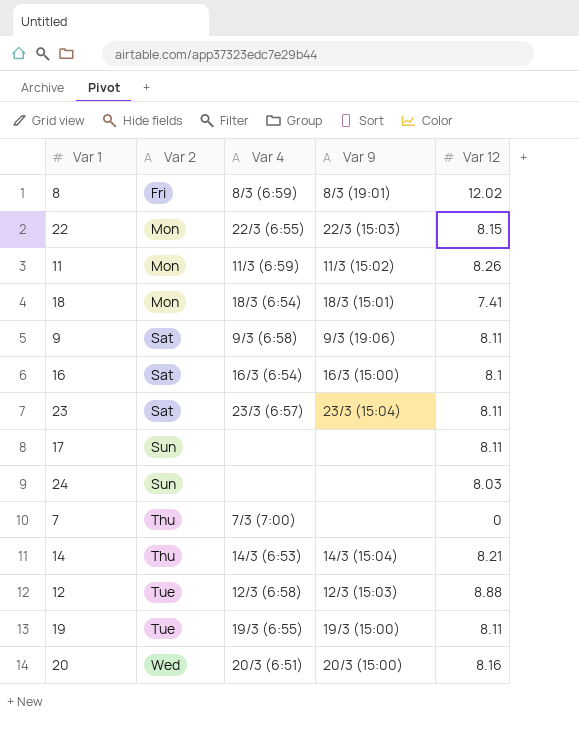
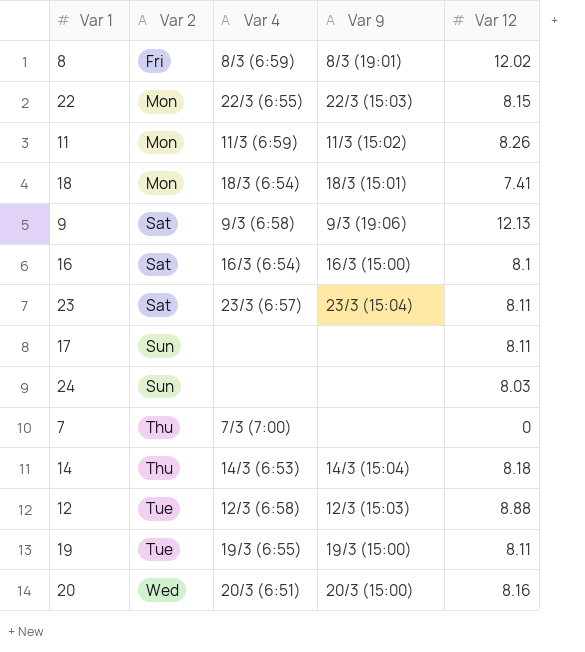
9 | Var 12: 8.11 -> 12.13
14 | Var 12: 8.21 -> 8.18

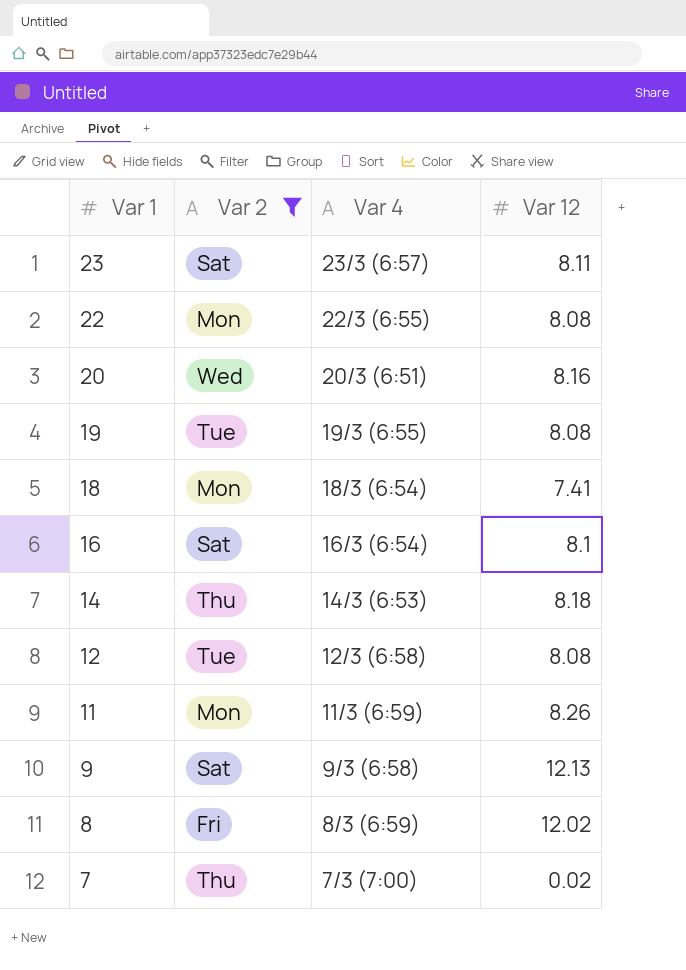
filter: none -> Var 2 != Sun
row order: Var 2 ascending -> Var 1 descending
column Var 9 | position: 4 -> none
22 | Var 12: 8.15 -> 8.08
19 | Var 12: 8.11 -> 8.08
12 | Var 12: 8.88 -> 8.08
7 | Var 12: 0 -> 0.02

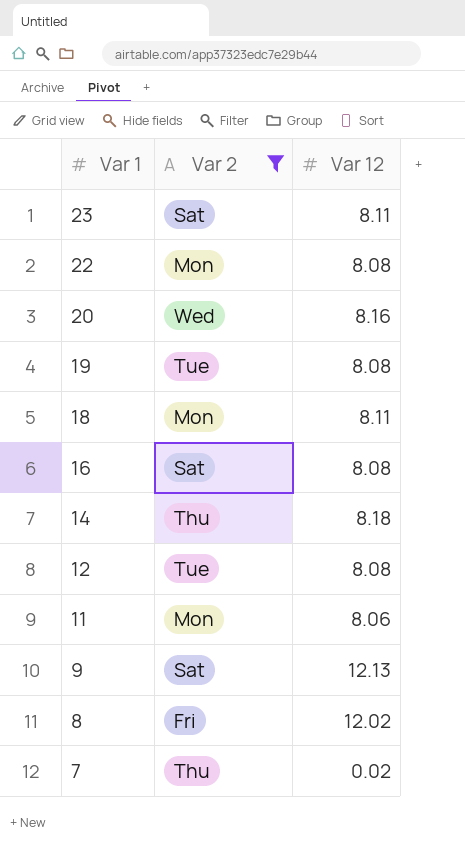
column Var 4 | position: 3 -> none
18 | Var 12: 7.41 -> 8.11
16 | Var 12: 8.1 -> 8.08
11 | Var 12: 8.26 -> 8.06

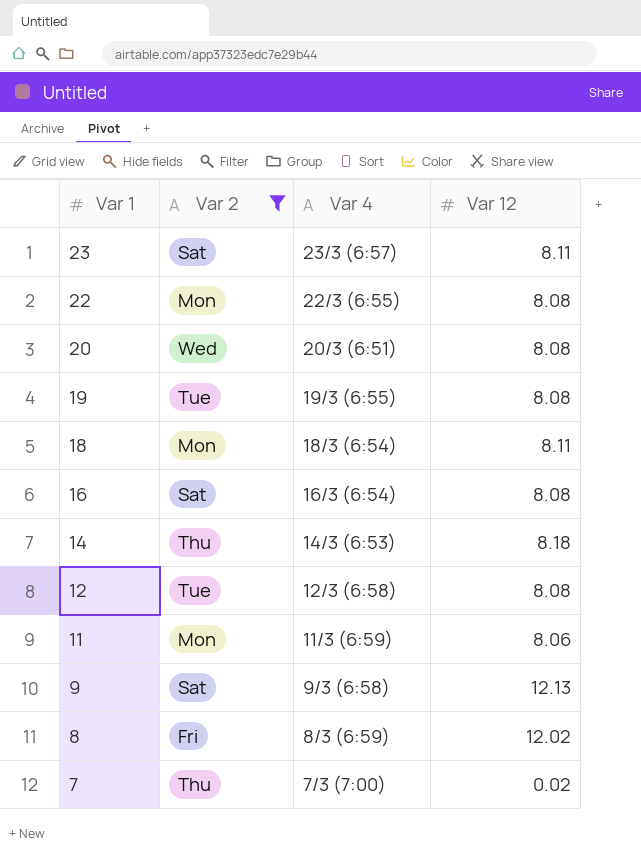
column Var 4 | position: none -> 3
20 | Var 12: 8.16 -> 8.08

